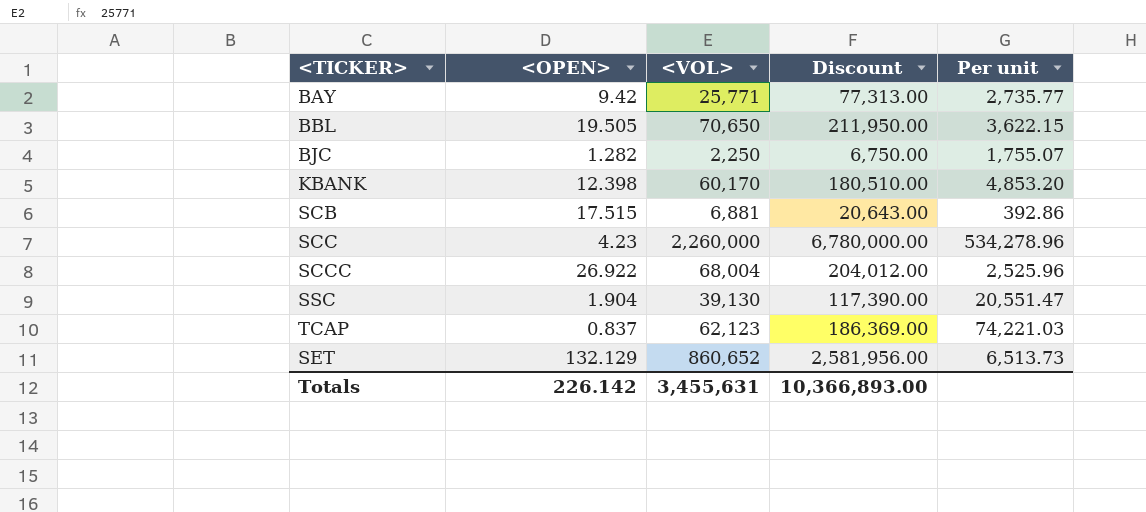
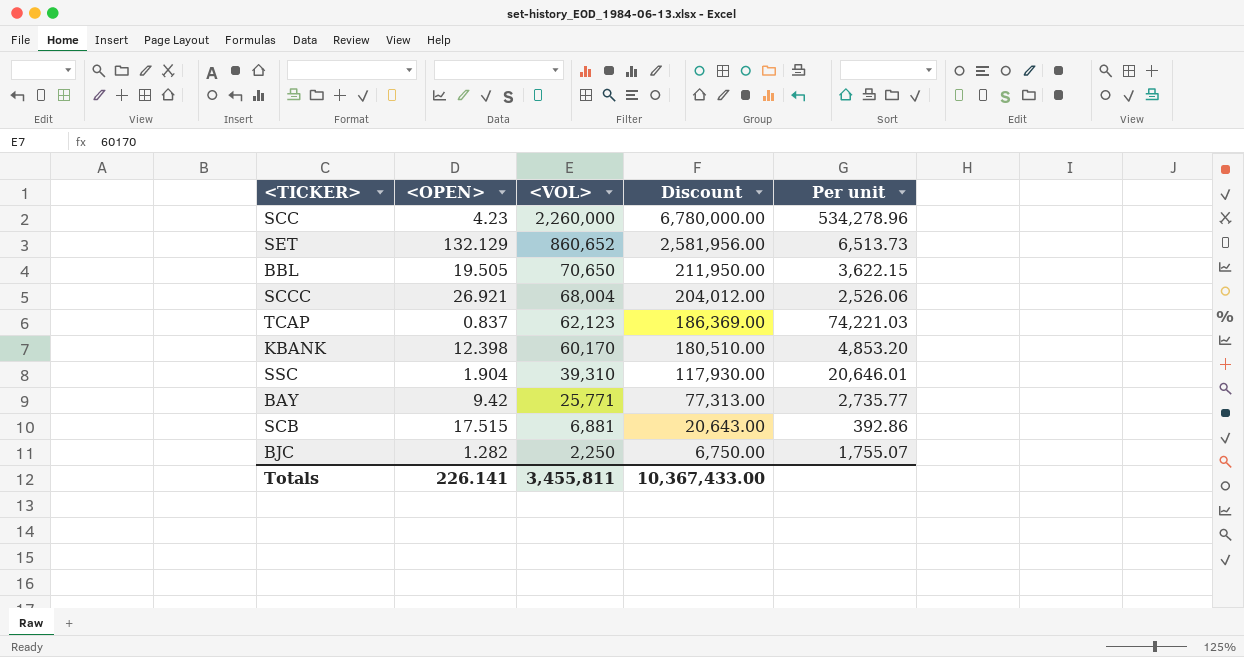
row order: none -> <VOL> descending
SCCC | <OPEN>: 26.922 -> 26.921
SCCC | Per unit: 2,525.96 -> 2,526.06
SSC | <VOL>: 39,130 -> 39,310
SSC | Discount: 117,390.00 -> 117,930.00
SSC | Per unit: 20,551.47 -> 20,646.01
Totals | <OPEN>: 226.142 -> 226.141
Totals | <VOL>: 3,455,631 -> 3,455,811
Totals | Discount: 10,366,893.00 -> 10,367,433.00

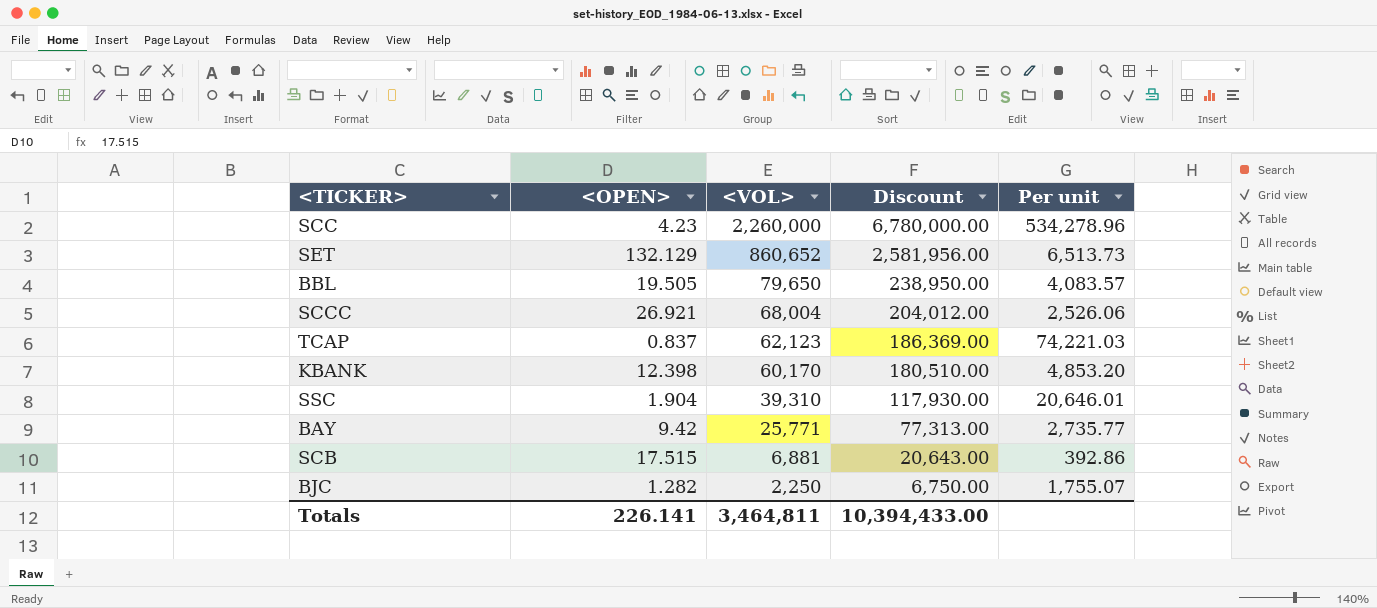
BBL | <VOL>: 70,650 -> 79,650
BBL | Discount: 211,950.00 -> 238,950.00
BBL | Per unit: 3,622.15 -> 4,083.57
Totals | <VOL>: 3,455,811 -> 3,464,811
Totals | Discount: 10,367,433.00 -> 10,394,433.00

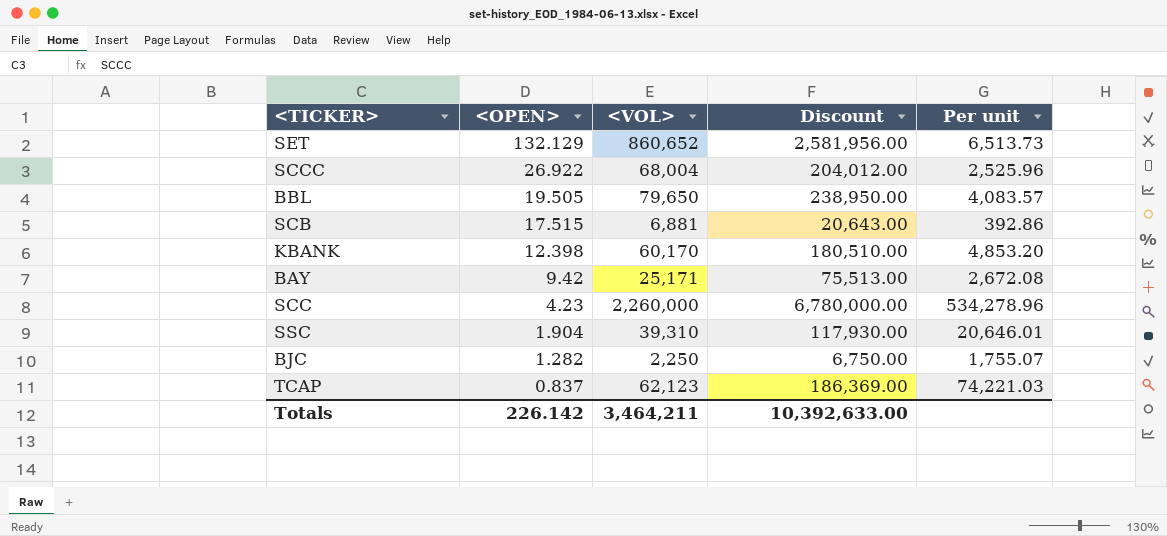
row order: <VOL> descending -> <OPEN> descending
SCCC | <OPEN>: 26.921 -> 26.922
SCCC | Per unit: 2,526.06 -> 2,525.96
BAY | <VOL>: 25,771 -> 25,171
BAY | Discount: 77,313.00 -> 75,513.00
BAY | Per unit: 2,735.77 -> 2,672.08
Totals | <OPEN>: 226.141 -> 226.142
Totals | <VOL>: 3,464,811 -> 3,464,211
Totals | Discount: 10,394,433.00 -> 10,392,633.00

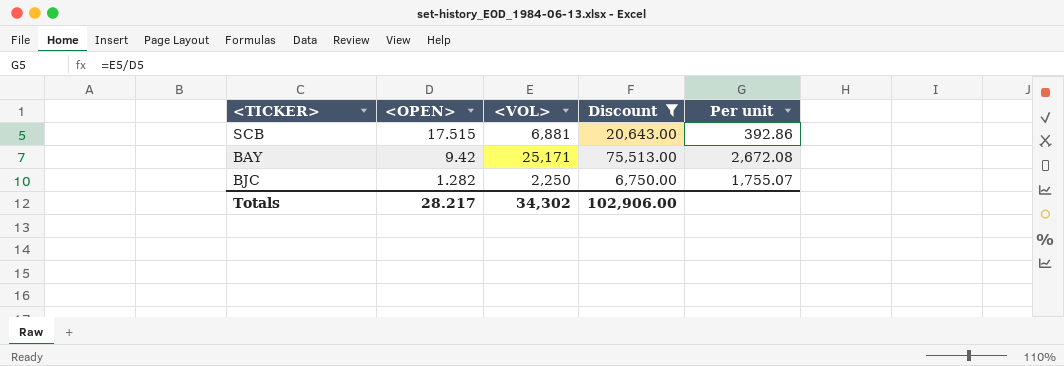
filter: none -> Discount <= 75,513.00
Totals | <OPEN>: 226.142 -> 28.217
Totals | <VOL>: 3,464,211 -> 34,302
Totals | Discount: 10,392,633.00 -> 102,906.00

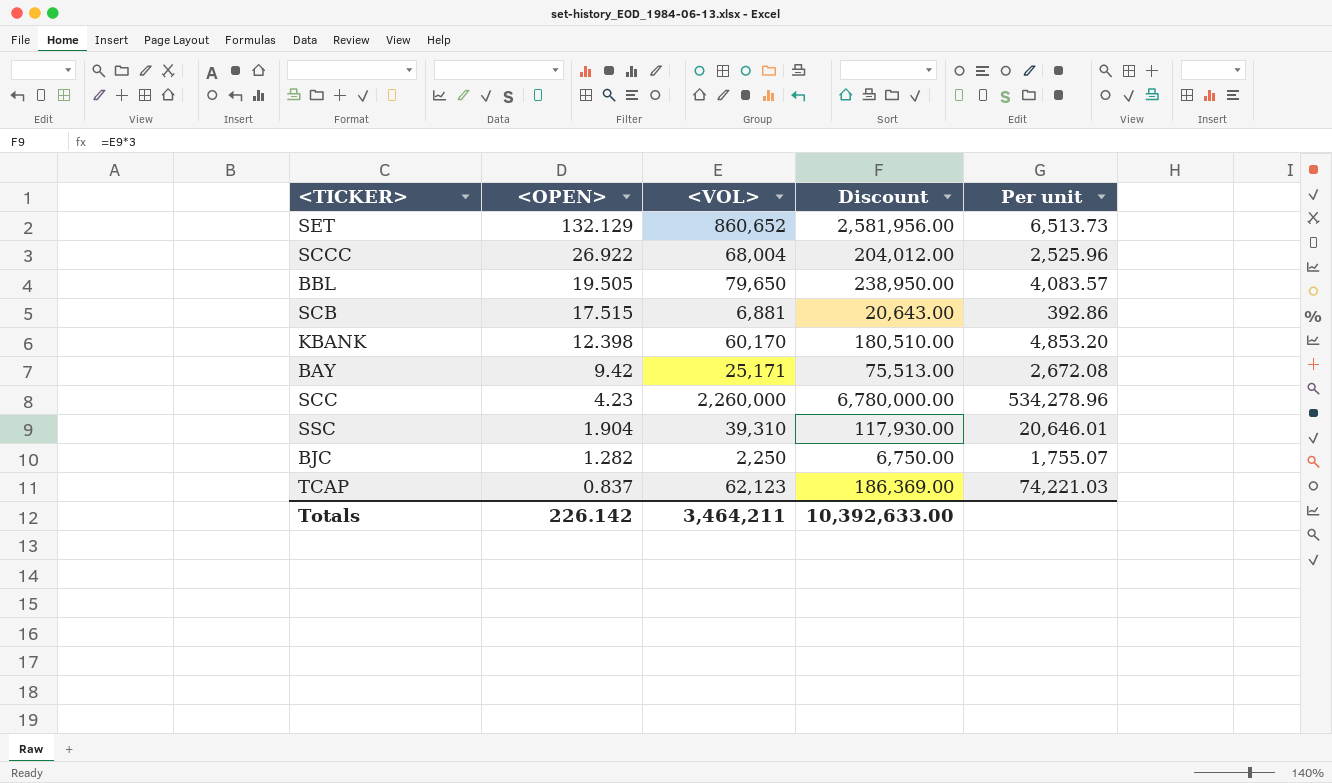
filter: Discount <= 75,513.00 -> none
Totals | <OPEN>: 28.217 -> 226.142
Totals | <VOL>: 34,302 -> 3,464,211
Totals | Discount: 102,906.00 -> 10,392,633.00

